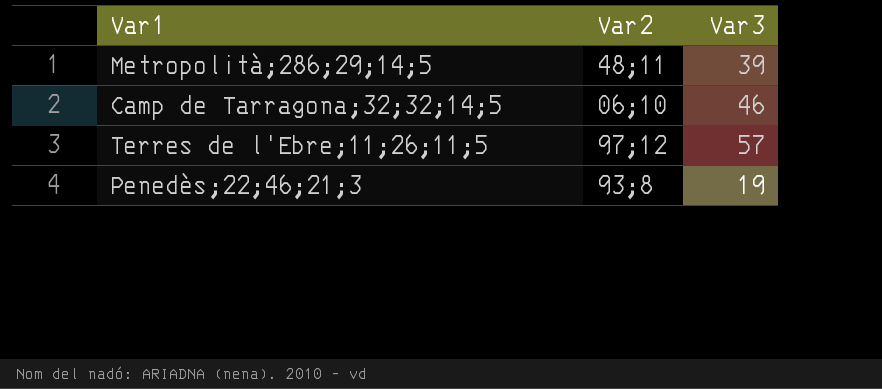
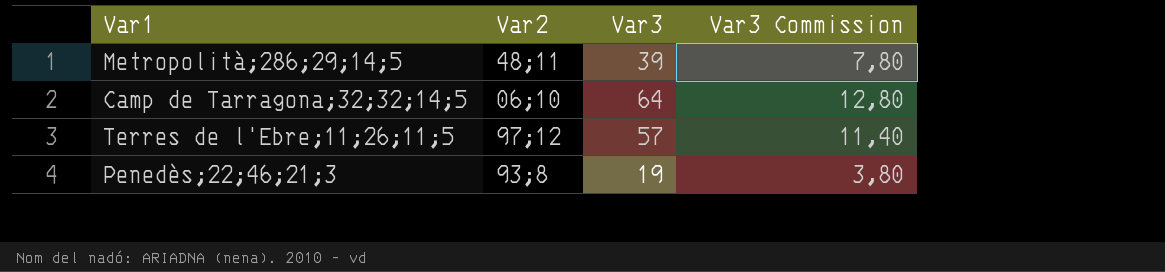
column Var3 Commission | formula: none -> [Var3] * 0,2
Camp de Tarragona;32;32;14;5 | Var3: 46 -> 64

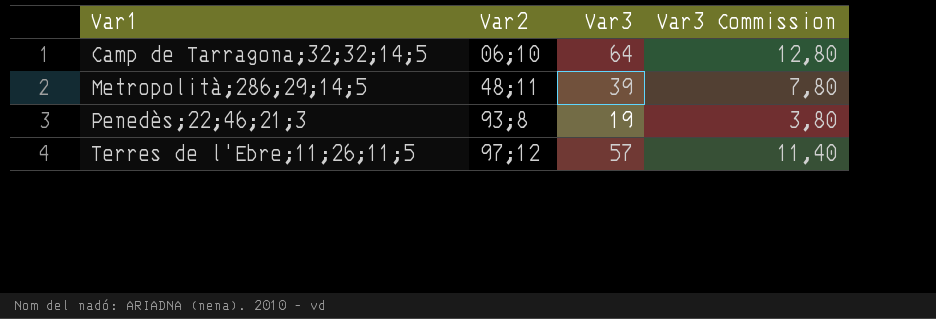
row order: none -> Var1 ascending

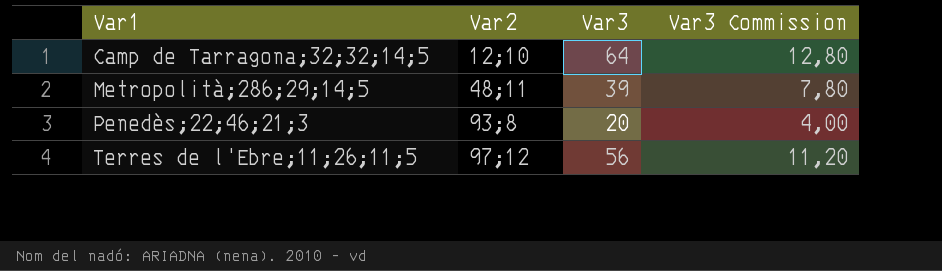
Camp de Tarragona;32;32;14;5 | Var2: 06;10 -> 12;10
Penedès;22;46;21;3 | Var3: 19 -> 20
Penedès;22;46;21;3 | Var3 Commission: 3,80 -> 4,00
Terres de l'Ebre;11;26;11;5 | Var3: 57 -> 56
Terres de l'Ebre;11;26;11;5 | Var3 Commission: 11,40 -> 11,20

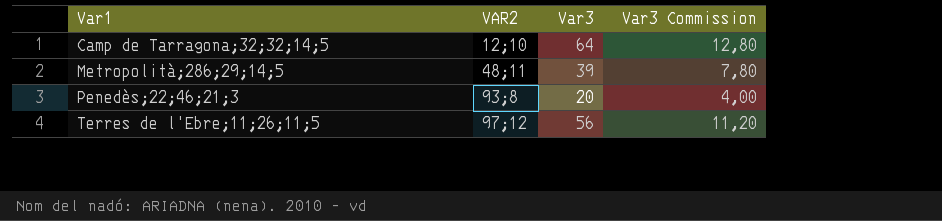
column name: Var2 -> VAR2

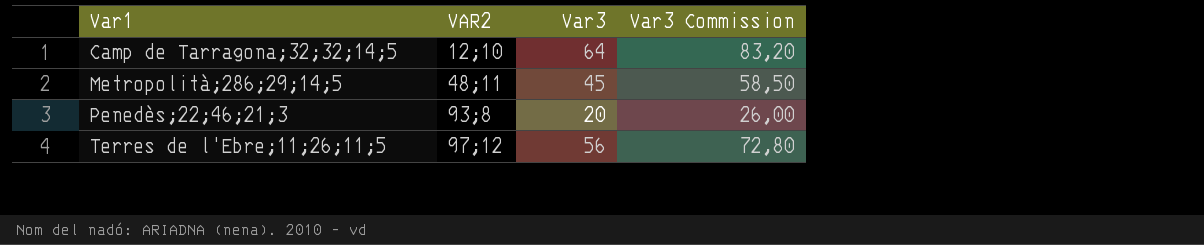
column Var3 Commission | formula: [Var3] * 0,2 -> [Var3] * 1,3
Metropolità;286;29;14;5 | Var3: 39 -> 45

